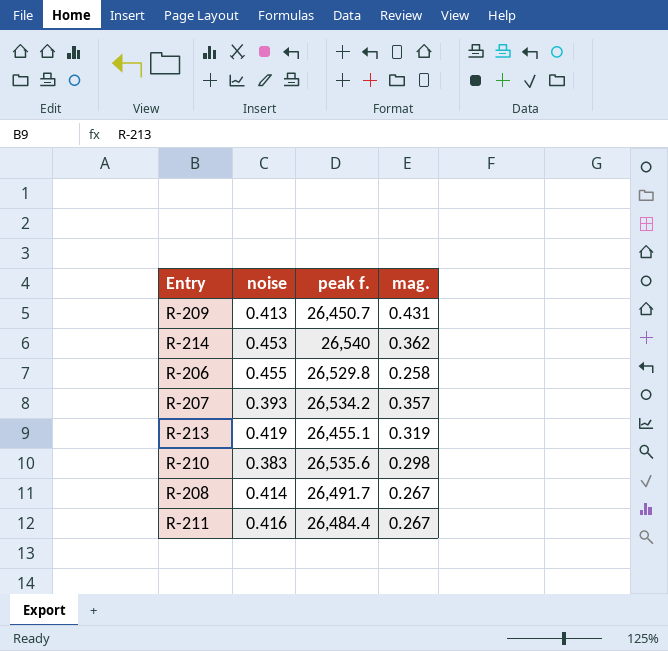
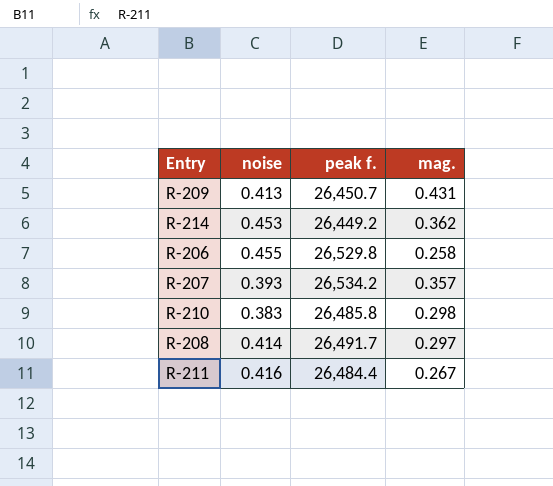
row R-213: 0.419 | 26,455.1 | 0.319 -> none
R-214 | peak f.: 26,540 -> 26,449.2
R-210 | peak f.: 26,535.6 -> 26,485.8
R-208 | mag.: 0.267 -> 0.297

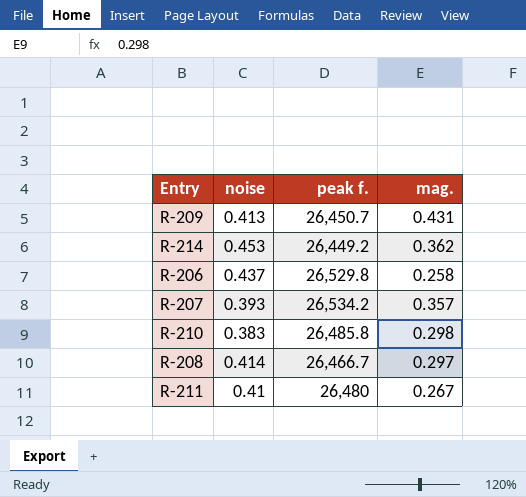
R-206 | noise: 0.455 -> 0.437
R-208 | peak f.: 26,491.7 -> 26,466.7
R-211 | noise: 0.416 -> 0.41
R-211 | peak f.: 26,484.4 -> 26,480

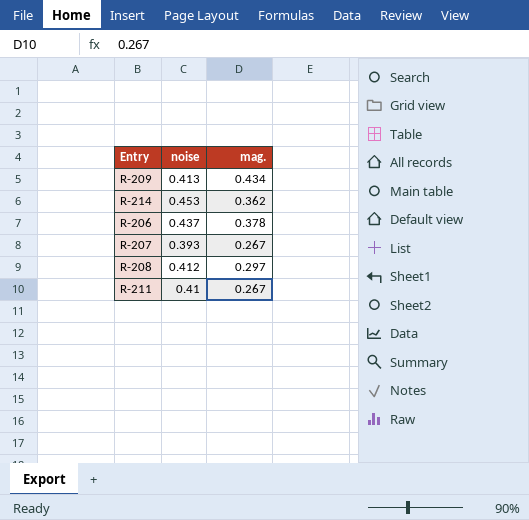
column peak f. | position: 3 -> none
row R-210: 0.383 | 26,485.8 | 0.298 -> none
R-209 | mag.: 0.431 -> 0.434
R-206 | mag.: 0.258 -> 0.378
R-207 | mag.: 0.357 -> 0.267
R-208 | noise: 0.414 -> 0.412

